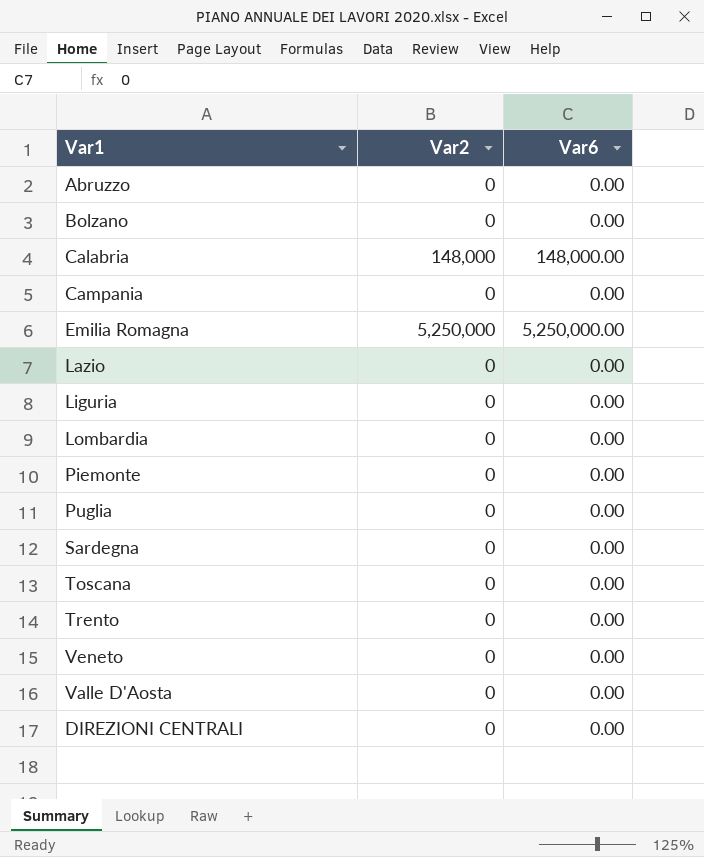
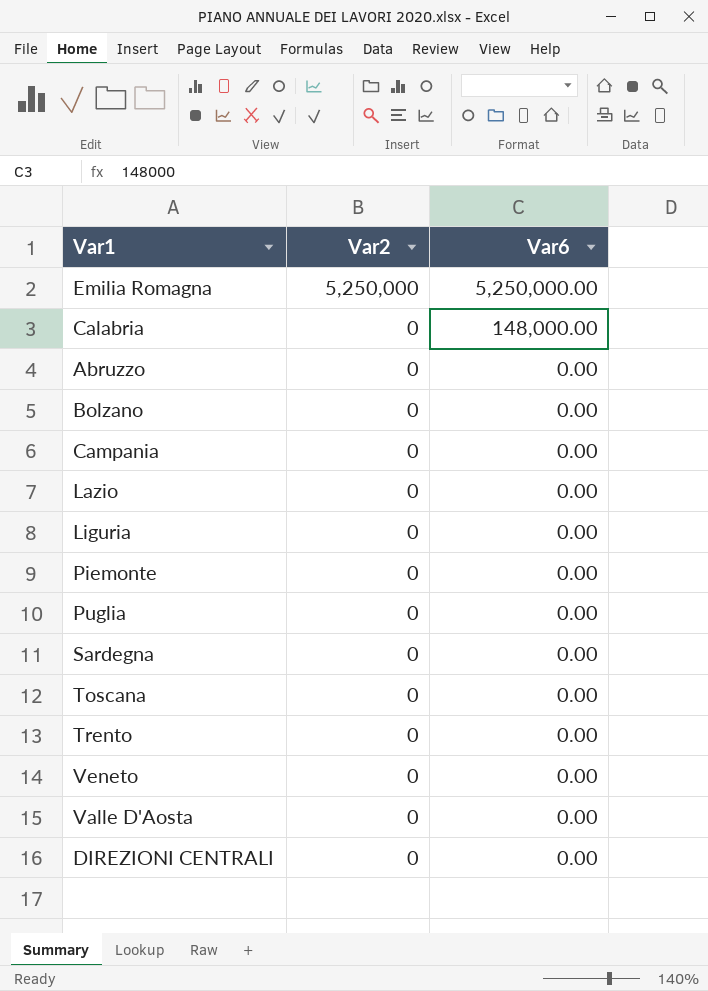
row order: none -> Var2 descending
row Lombardia: 0 | 0.00 -> none
Calabria | Var2: 148,000 -> 0

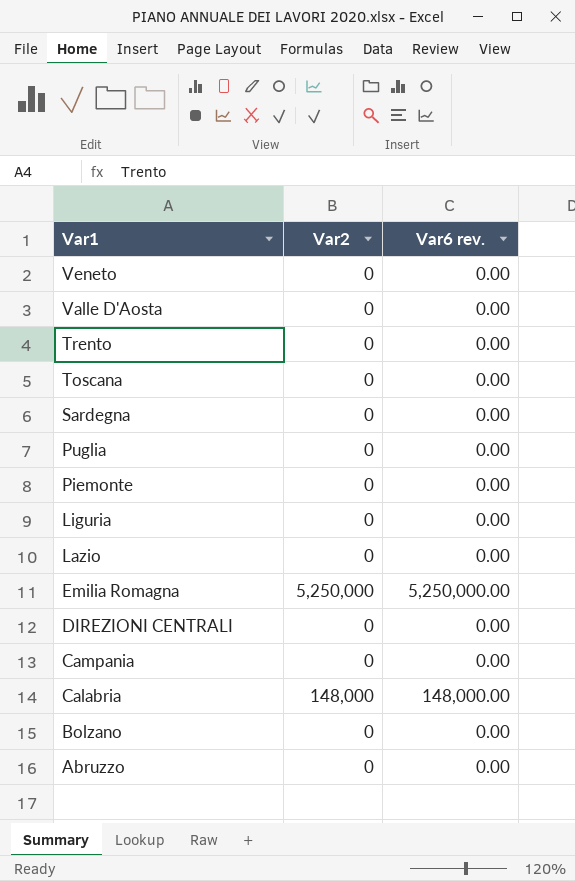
row order: Var2 descending -> Var1 descending
column name: Var6 -> Var6 rev.
Calabria | Var2: 0 -> 148,000

